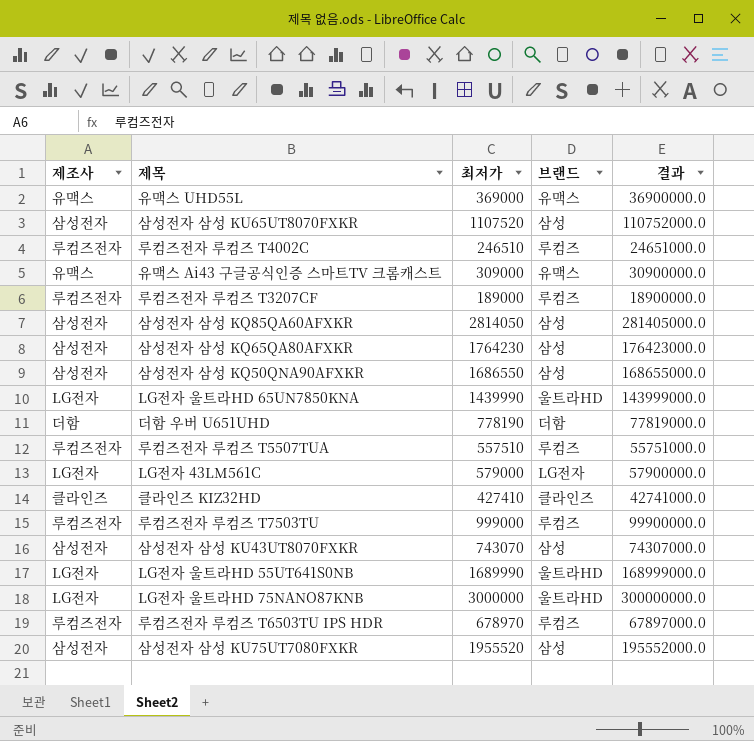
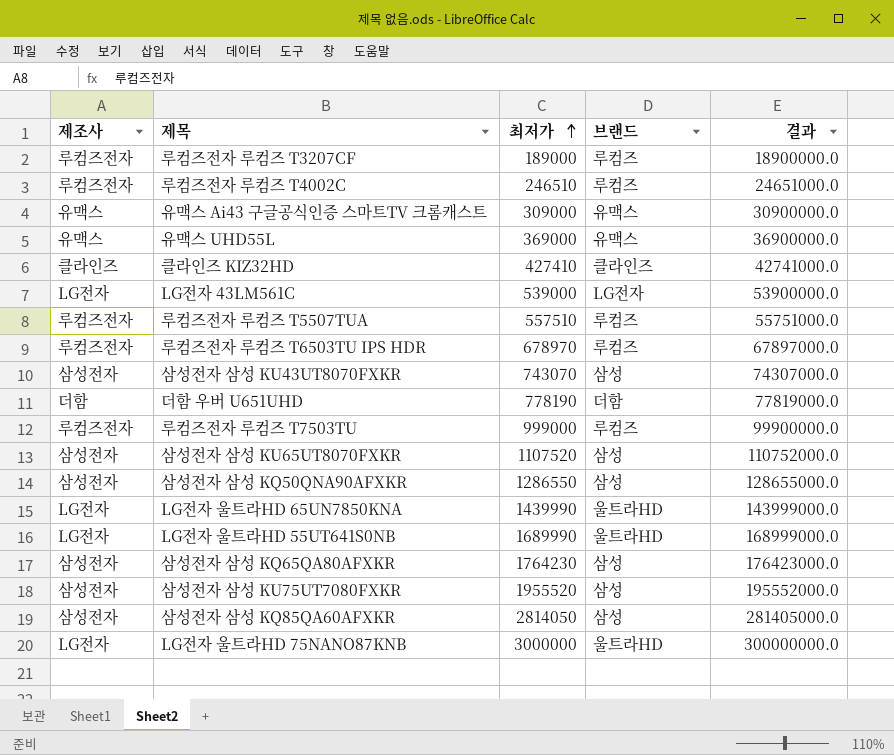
row order: none -> 최저가 ascending
LG전자 43LM561C | 최저가: 579000 -> 539000
LG전자 43LM561C | 결과: 57900000.0 -> 53900000.0
삼성전자 삼성 KQ50QNA90AFXKR | 최저가: 1686550 -> 1286550
삼성전자 삼성 KQ50QNA90AFXKR | 결과: 168655000.0 -> 128655000.0

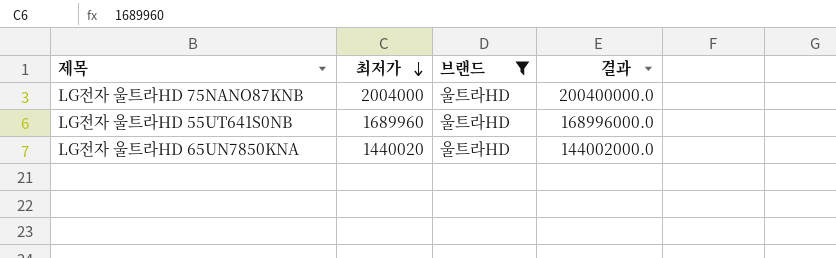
filter: none -> 브랜드 = 울트라HD
row order: 최저가 ascending -> 최저가 descending
column 제조사 | position: 1 -> none
LG전자 울트라HD 75NANO87KNB | 최저가: 3000000 -> 2004000
LG전자 울트라HD 75NANO87KNB | 결과: 300000000.0 -> 200400000.0
LG전자 울트라HD 55UT641S0NB | 최저가: 1689990 -> 1689960
LG전자 울트라HD 55UT641S0NB | 결과: 168999000.0 -> 168996000.0
LG전자 울트라HD 65UN7850KNA | 최저가: 1439990 -> 1440020
LG전자 울트라HD 65UN7850KNA | 결과: 143999000.0 -> 144002000.0

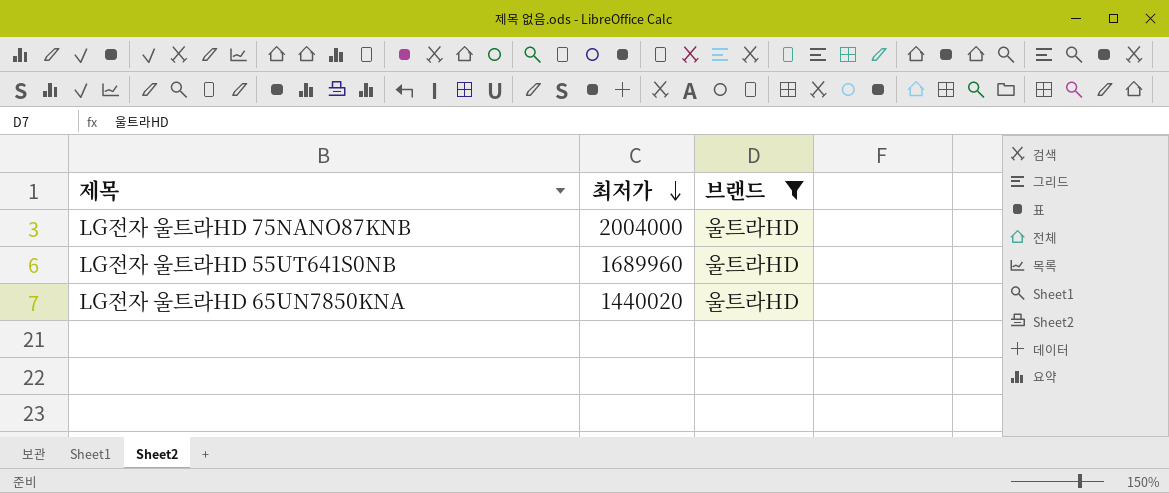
column 결과 | formula: [최저가] * 100 -> none

